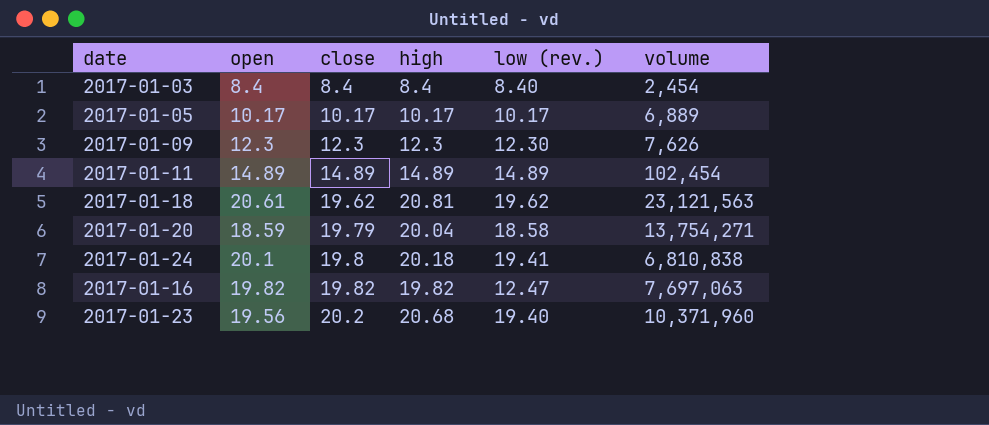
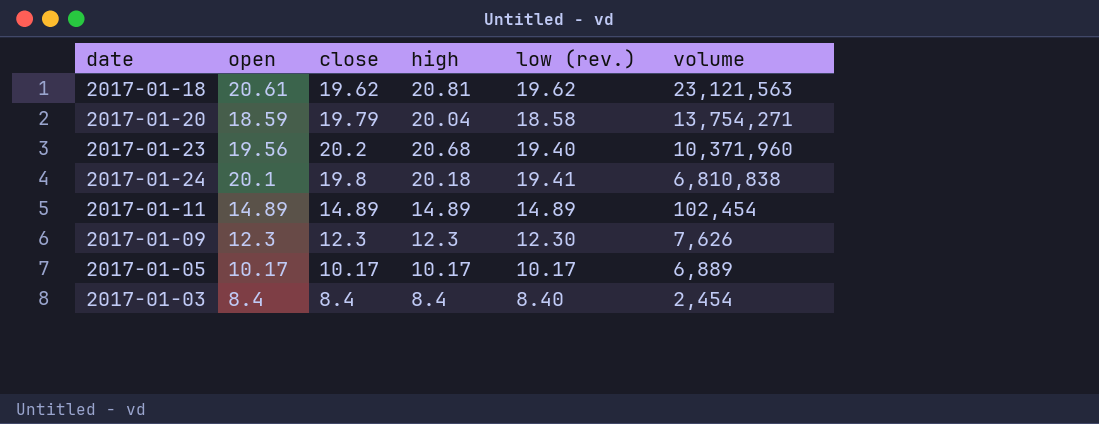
row order: close ascending -> volume descending
row 2017-01-16: 19.82 | 19.82 | 19.82 | 12.47 | 7,697,063 -> none

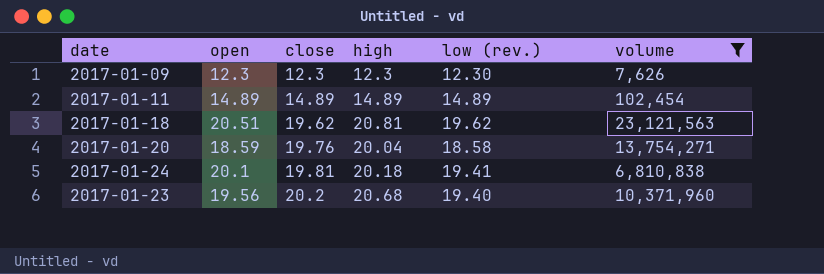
filter: none -> volume >= 7,626
row order: volume descending -> close ascending
2017-01-18 | open: 20.61 -> 20.51
2017-01-20 | close: 19.79 -> 19.76
2017-01-24 | close: 19.8 -> 19.81

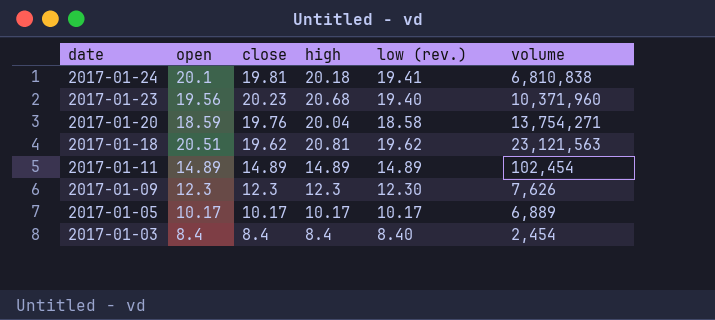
filter: volume >= 7,626 -> none
row order: close ascending -> date descending
2017-01-23 | close: 20.2 -> 20.23

